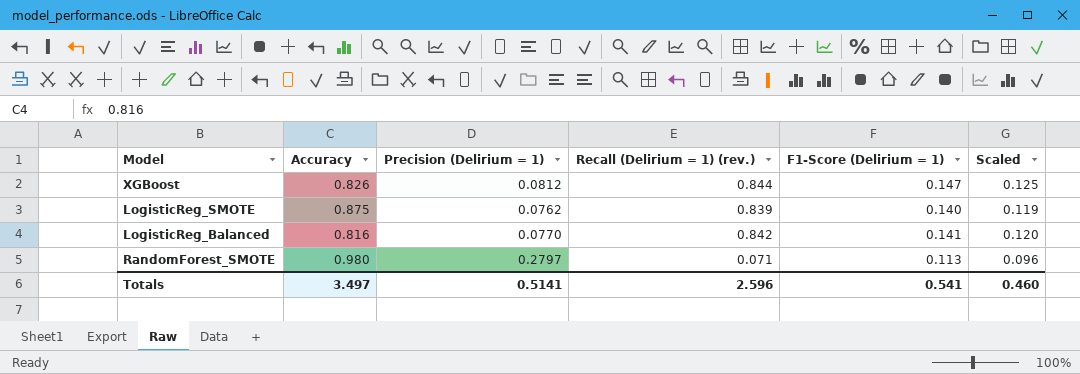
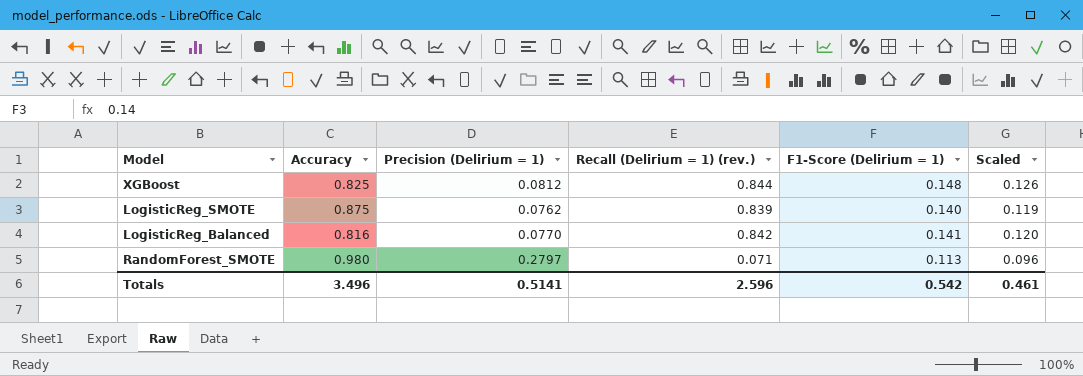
XGBoost | Accuracy: 0.826 -> 0.825
XGBoost | F1-Score (Delirium = 1): 0.147 -> 0.148
XGBoost | Scaled: 0.125 -> 0.126
Totals | Accuracy: 3.497 -> 3.496
Totals | F1-Score (Delirium = 1): 0.541 -> 0.542
Totals | Scaled: 0.460 -> 0.461

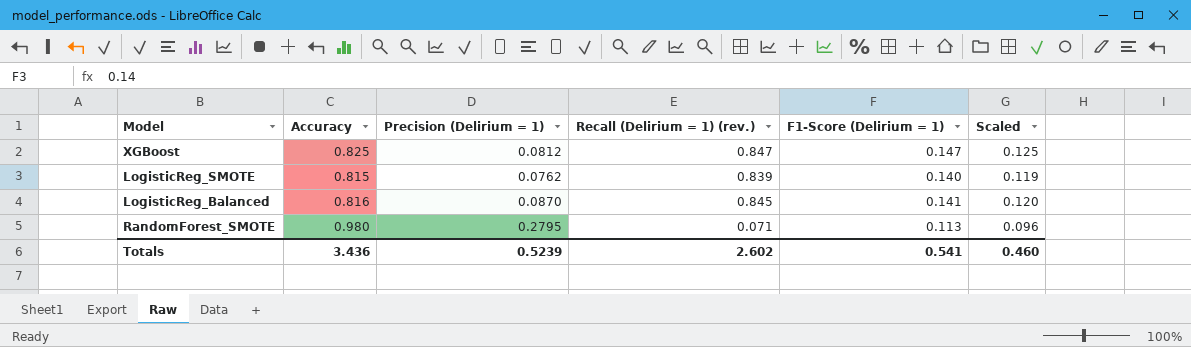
XGBoost | Recall (Delirium = 1) (rev.): 0.844 -> 0.847
XGBoost | F1-Score (Delirium = 1): 0.148 -> 0.147
XGBoost | Scaled: 0.126 -> 0.125
LogisticReg_SMOTE | Accuracy: 0.875 -> 0.815
LogisticReg_Balanced | Precision (Delirium = 1): 0.0770 -> 0.0870
LogisticReg_Balanced | Recall (Delirium = 1) (rev.): 0.842 -> 0.845
RandomForest_SMOTE | Precision (Delirium = 1): 0.2797 -> 0.2795
Totals | Accuracy: 3.496 -> 3.436
Totals | Precision (Delirium = 1): 0.5141 -> 0.5239
Totals | Recall (Delirium = 1) (rev.): 2.596 -> 2.602
Totals | F1-Score (Delirium = 1): 0.542 -> 0.541
Totals | Scaled: 0.461 -> 0.460

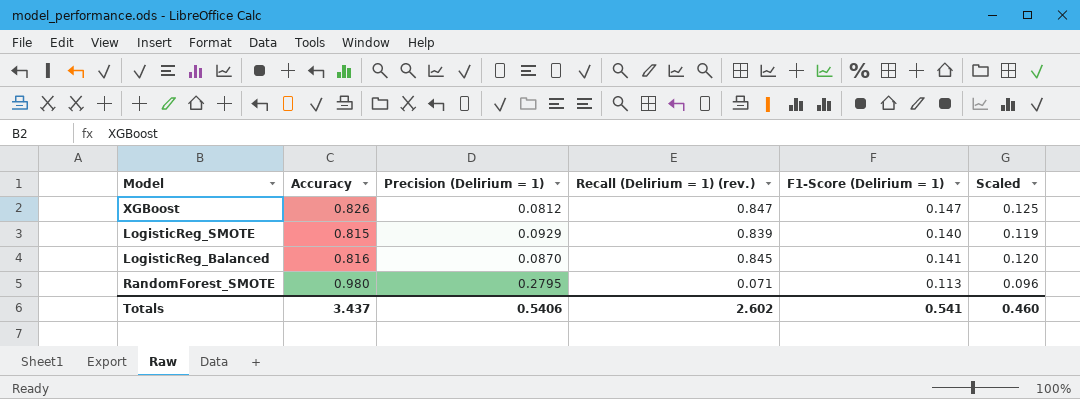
XGBoost | Accuracy: 0.825 -> 0.826
LogisticReg_SMOTE | Precision (Delirium = 1): 0.0762 -> 0.0929
Totals | Accuracy: 3.436 -> 3.437
Totals | Precision (Delirium = 1): 0.5239 -> 0.5406

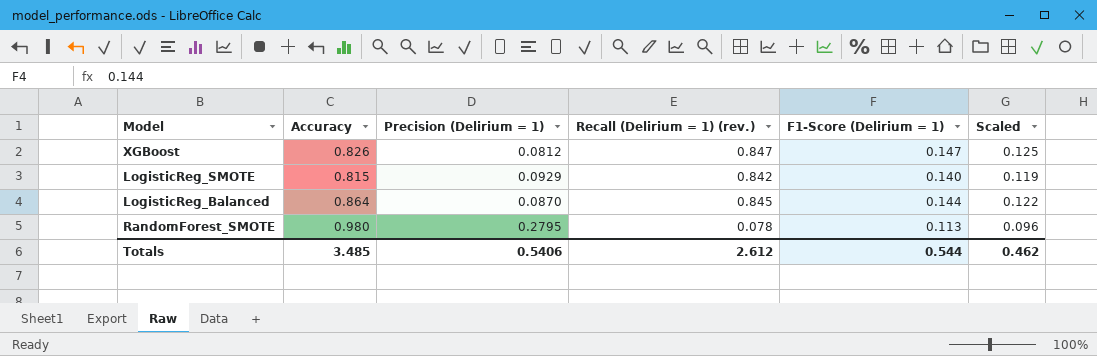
LogisticReg_SMOTE | Recall (Delirium = 1) (rev.): 0.839 -> 0.842
LogisticReg_Balanced | Accuracy: 0.816 -> 0.864
LogisticReg_Balanced | F1-Score (Delirium = 1): 0.141 -> 0.144
LogisticReg_Balanced | Scaled: 0.120 -> 0.122
RandomForest_SMOTE | Recall (Delirium = 1) (rev.): 0.071 -> 0.078
Totals | Accuracy: 3.437 -> 3.485
Totals | Recall (Delirium = 1) (rev.): 2.602 -> 2.612
Totals | F1-Score (Delirium = 1): 0.541 -> 0.544
Totals | Scaled: 0.460 -> 0.462

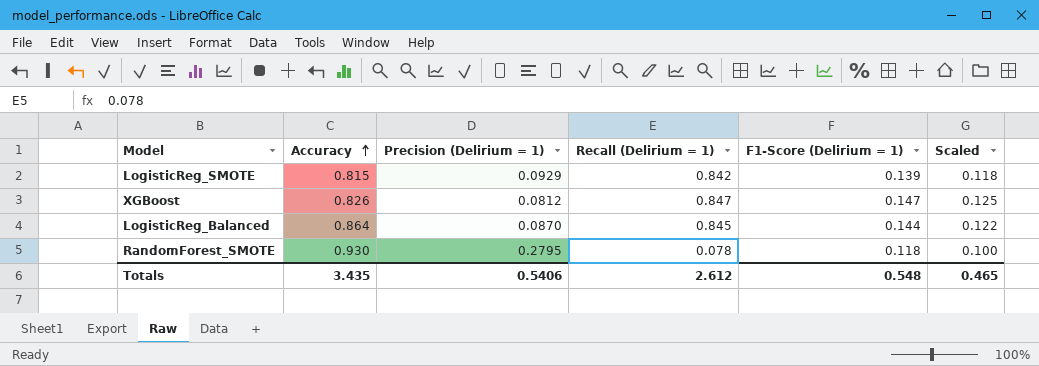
row order: none -> Accuracy ascending
column name: Recall (Delirium = 1) (rev.) -> Recall (Delirium = 1)
LogisticReg_SMOTE | F1-Score (Delirium = 1): 0.140 -> 0.139
LogisticReg_SMOTE | Scaled: 0.119 -> 0.118
RandomForest_SMOTE | Accuracy: 0.980 -> 0.930
RandomForest_SMOTE | F1-Score (Delirium = 1): 0.113 -> 0.118
RandomForest_SMOTE | Scaled: 0.096 -> 0.100
Totals | Accuracy: 3.485 -> 3.435
Totals | F1-Score (Delirium = 1): 0.544 -> 0.548
Totals | Scaled: 0.462 -> 0.465

